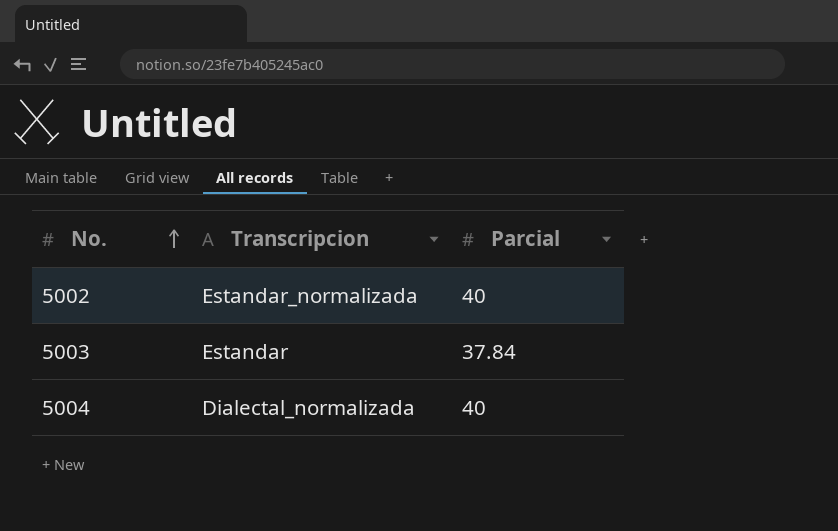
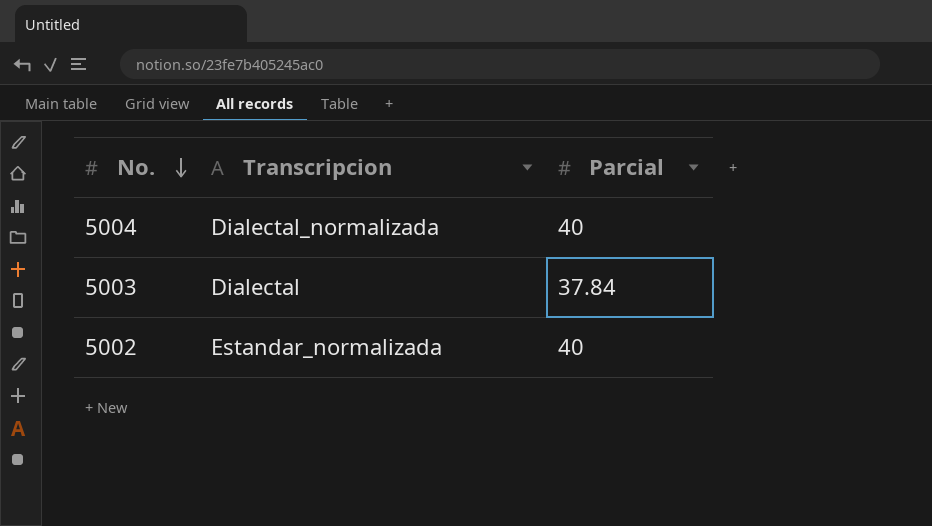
row order: No. ascending -> No. descending
5003 | Transcripcion: Estandar -> Dialectal

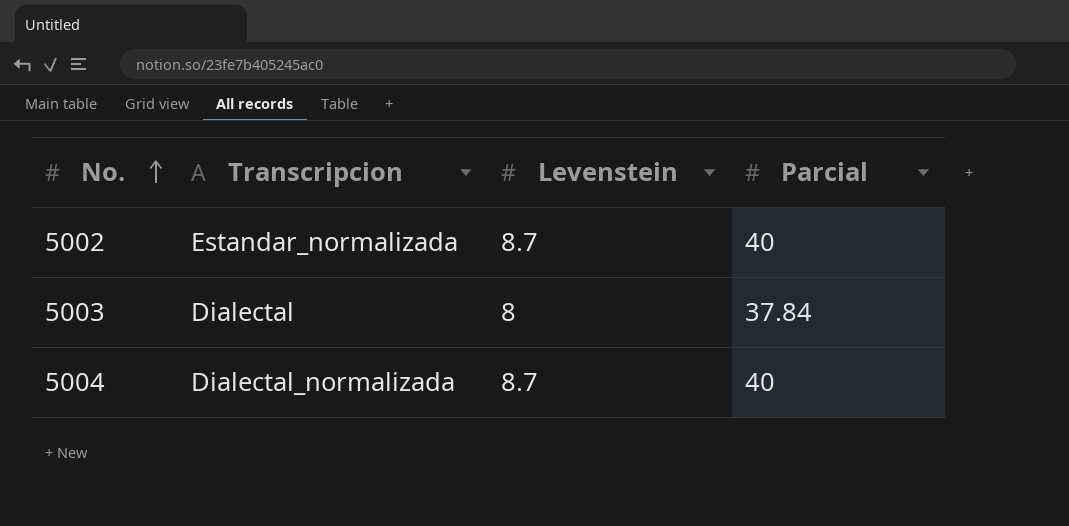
row order: No. descending -> No. ascending
column Levenstein | position: none -> 3

